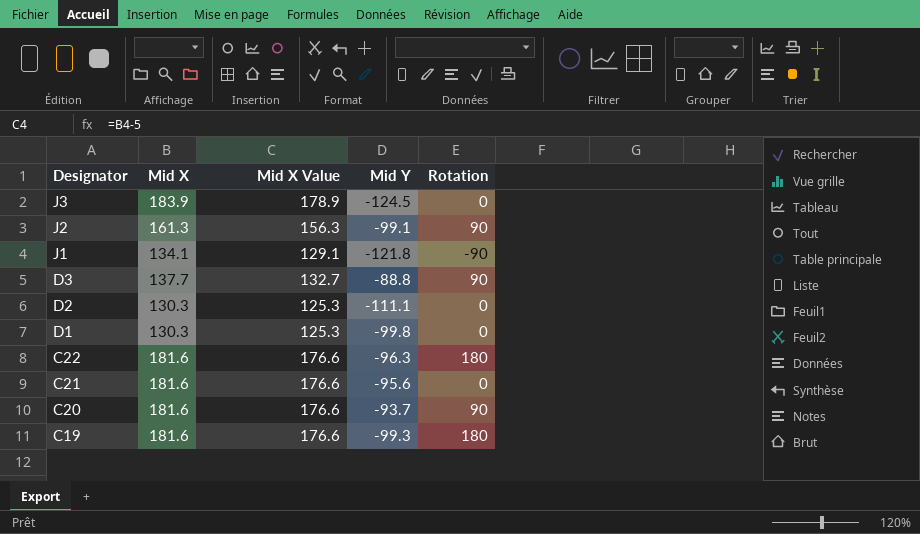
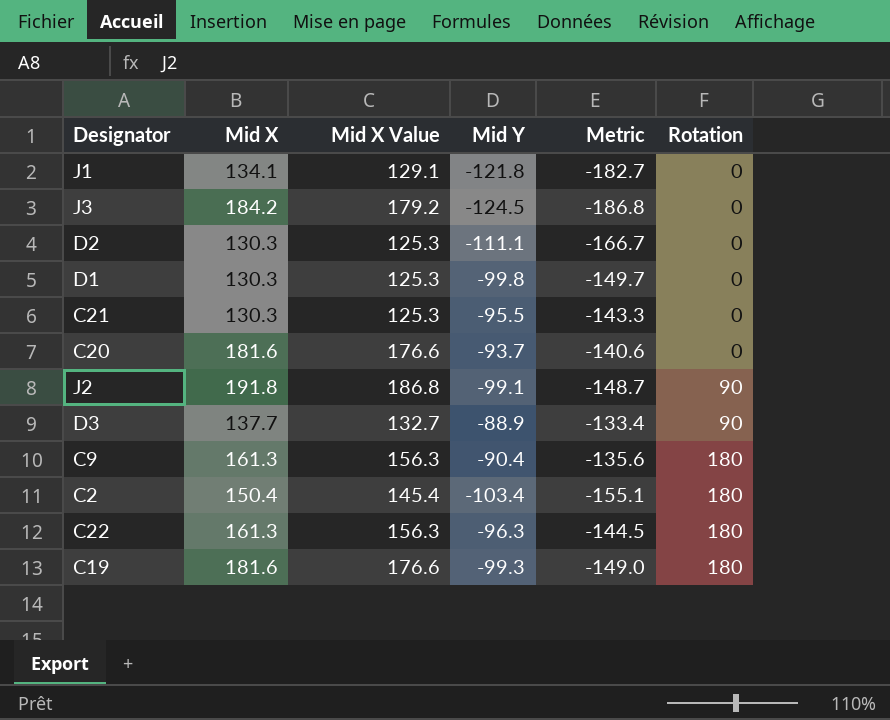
row order: Designator descending -> Rotation ascending
column Metric | formula: none -> [Mid Y] * 1.5
J1 | Rotation: -90 -> 0
J3 | Mid X: 183.9 -> 184.2
J3 | Mid X Value: 178.9 -> 179.2
C21 | Mid X: 181.6 -> 130.3
C21 | Mid X Value: 176.6 -> 125.3
C21 | Mid Y: -95.6 -> -95.5
C20 | Rotation: 90 -> 0
J2 | Mid X: 161.3 -> 191.8
J2 | Mid X Value: 156.3 -> 186.8
D3 | Mid Y: -88.8 -> -88.9
row C9: none -> 161.3 | 156.3 | -90.4 | -135.6 | 180
row C2: none -> 150.4 | 145.4 | -103.4 | -155.1 | 180
C22 | Mid X: 181.6 -> 161.3
C22 | Mid X Value: 176.6 -> 156.3

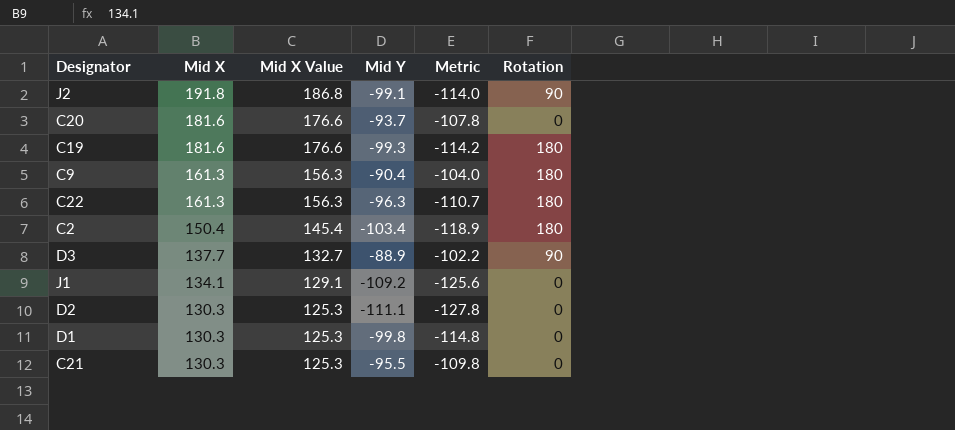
row order: Rotation ascending -> Mid X descending
column Metric | formula: [Mid Y] * 1.5 -> [Mid Y] * 1.15
row J3: 184.2 | 179.2 | -124.5 | -186.8 | 0 -> none
J1 | Mid Y: -121.8 -> -109.2

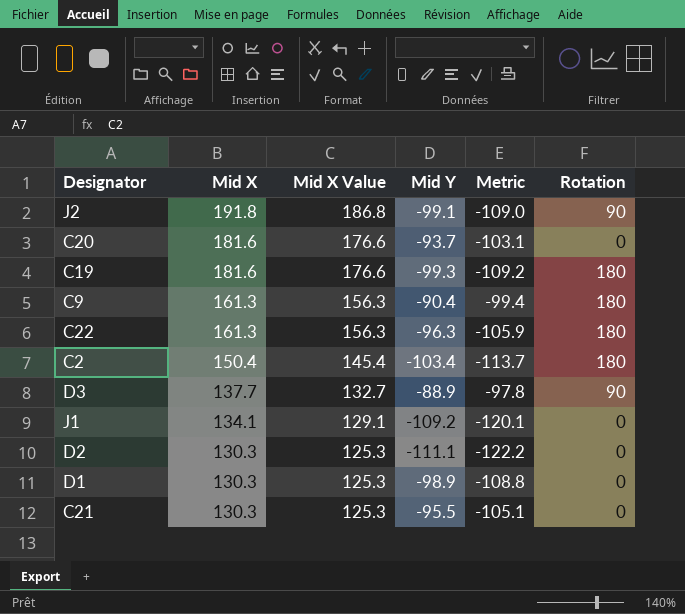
column Metric | formula: [Mid Y] * 1.15 -> [Mid Y] * 1.1
D1 | Mid Y: -99.8 -> -98.9

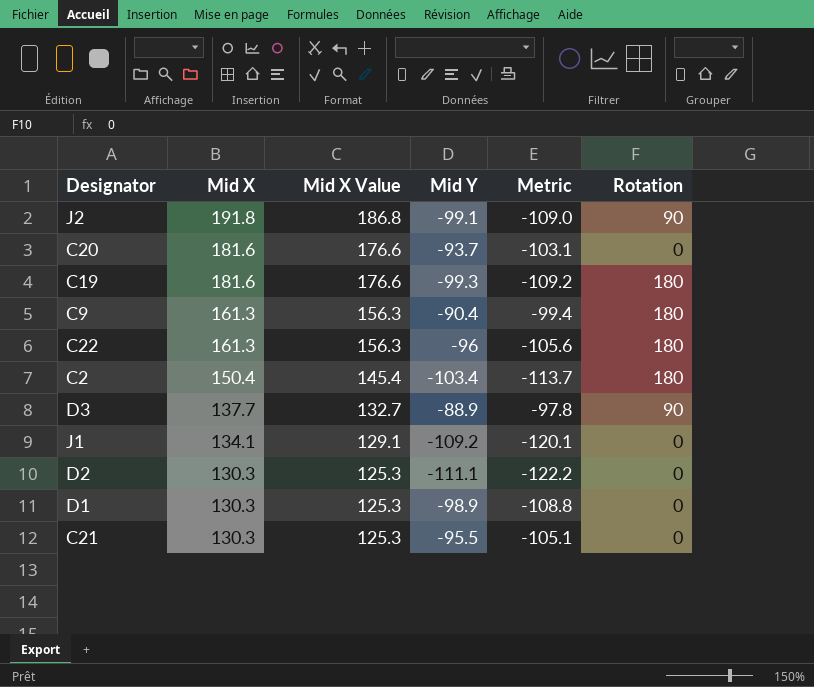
C22 | Mid Y: -96.3 -> -96
C22 | Metric: -105.9 -> -105.6

